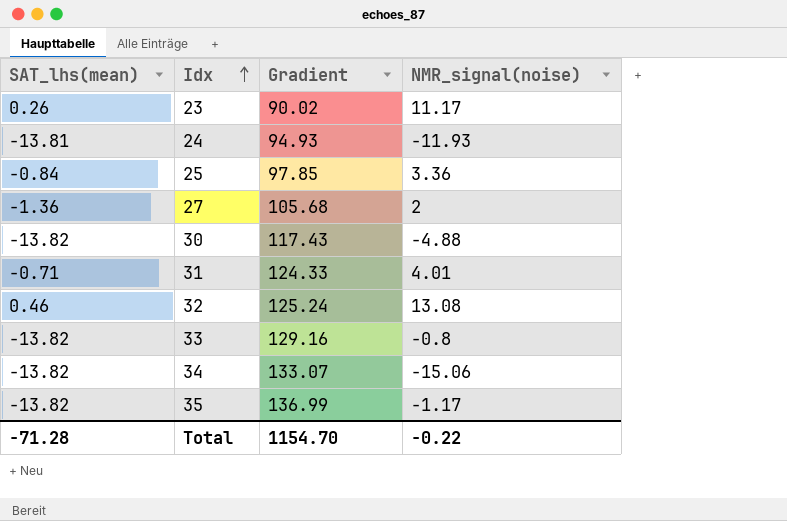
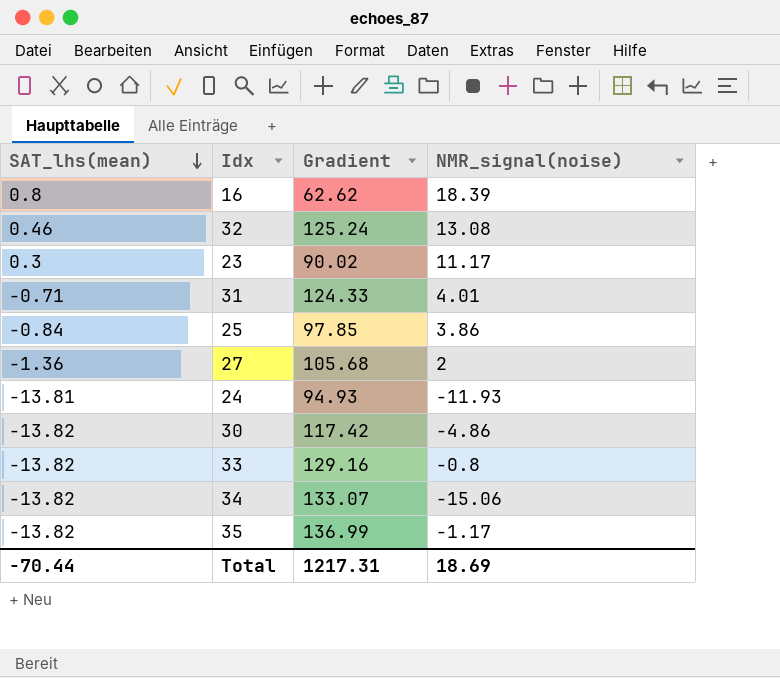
row order: Idx ascending -> SAT_lhs(mean) descending
row 16: none -> 0.8 | 62.62 | 18.39
23 | SAT_lhs(mean): 0.26 -> 0.3
25 | NMR_signal(noise): 3.36 -> 3.86
30 | Gradient: 117.43 -> 117.42
30 | NMR_signal(noise): -4.88 -> -4.86
Total | SAT_lhs(mean): -71.28 -> -70.44
Total | Gradient: 1154.70 -> 1217.31
Total | NMR_signal(noise): -0.22 -> 18.69

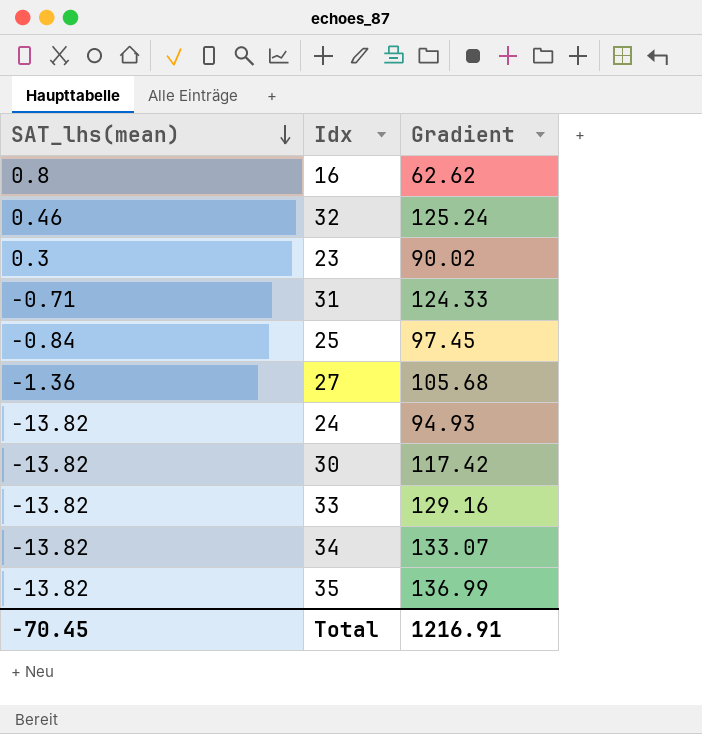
column NMR_signal(noise) | position: 4 -> none
25 | Gradient: 97.85 -> 97.45
24 | SAT_lhs(mean): -13.81 -> -13.82
Total | SAT_lhs(mean): -70.44 -> -70.45
Total | Gradient: 1217.31 -> 1216.91

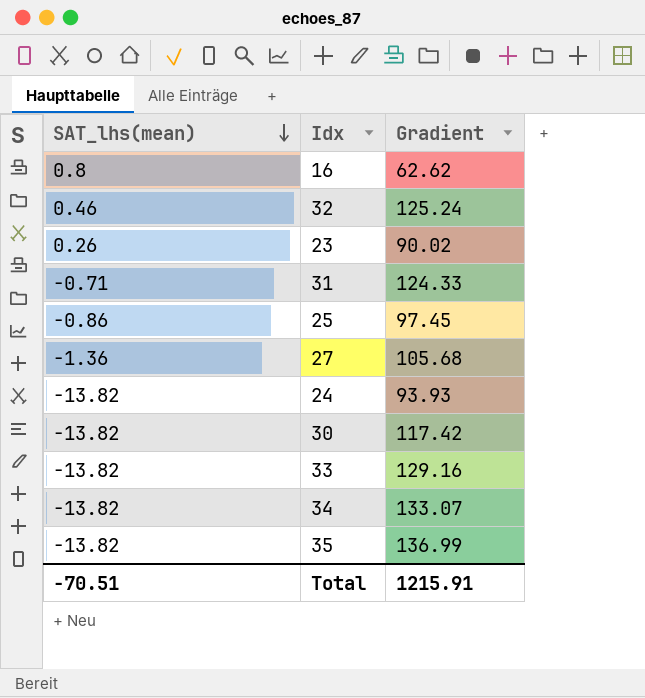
23 | SAT_lhs(mean): 0.3 -> 0.26
25 | SAT_lhs(mean): -0.84 -> -0.86
24 | Gradient: 94.93 -> 93.93
Total | SAT_lhs(mean): -70.45 -> -70.51
Total | Gradient: 1216.91 -> 1215.91

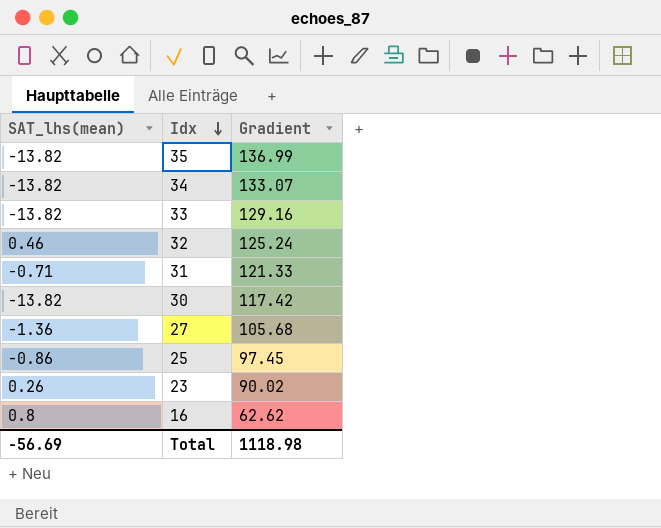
row order: SAT_lhs(mean) descending -> Idx descending
row 24: -13.82 | 93.93 -> none
31 | Gradient: 124.33 -> 121.33
Total | SAT_lhs(mean): -70.51 -> -56.69
Total | Gradient: 1215.91 -> 1118.98

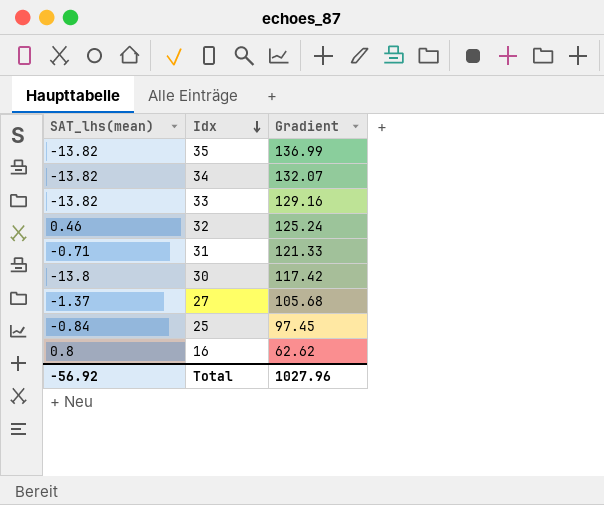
row 23: 0.26 | 90.02 -> none
34 | Gradient: 133.07 -> 132.07
30 | SAT_lhs(mean): -13.82 -> -13.8
27 | SAT_lhs(mean): -1.36 -> -1.37
25 | SAT_lhs(mean): -0.86 -> -0.84
Total | SAT_lhs(mean): -56.69 -> -56.92
Total | Gradient: 1118.98 -> 1027.96

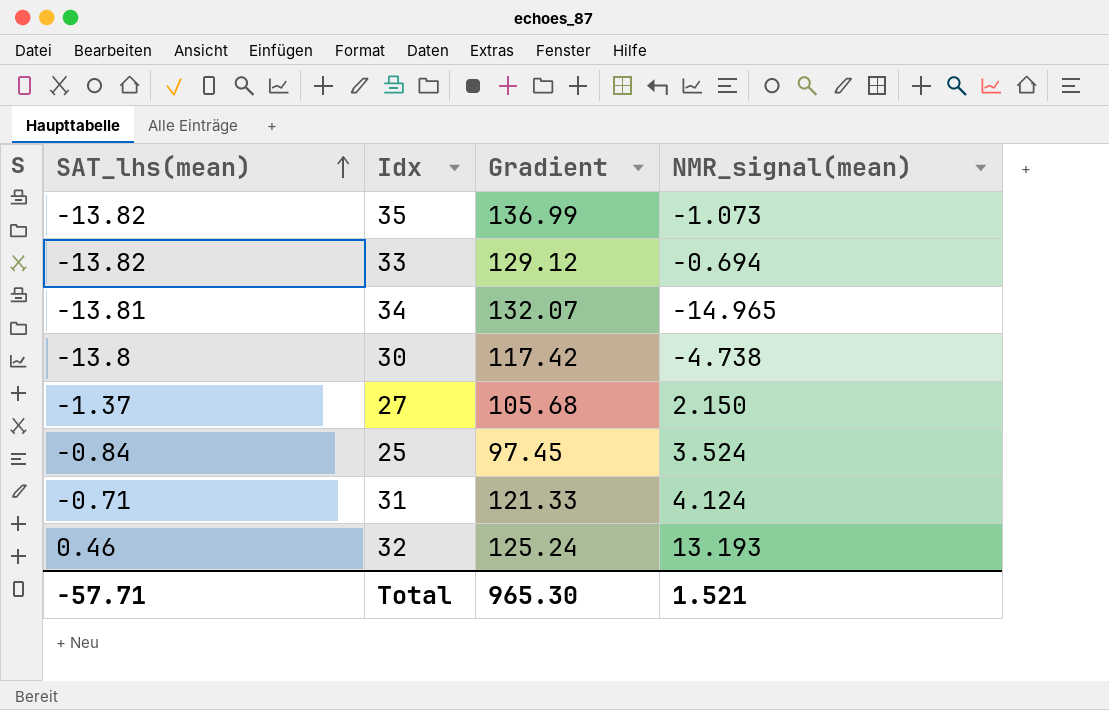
row order: Idx descending -> SAT_lhs(mean) ascending
column NMR_signal(mean) | position: none -> 4
row 16: 0.8 | 62.62 -> none
33 | Gradient: 129.16 -> 129.12
34 | SAT_lhs(mean): -13.82 -> -13.81
Total | SAT_lhs(mean): -56.92 -> -57.71
Total | Gradient: 1027.96 -> 965.30

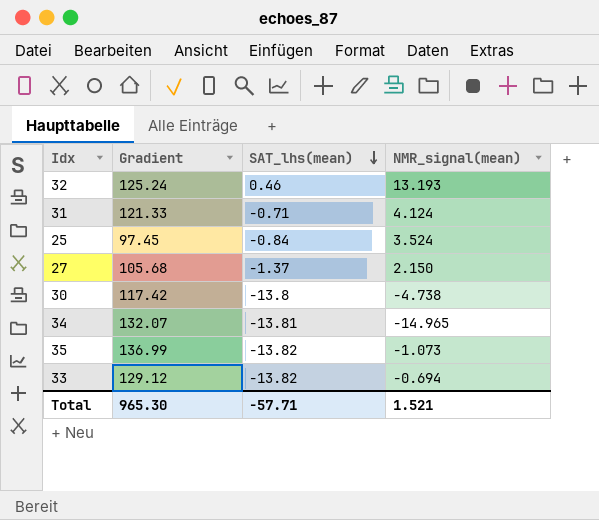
row order: SAT_lhs(mean) ascending -> SAT_lhs(mean) descending
column SAT_lhs(mean) | position: 1 -> 3

